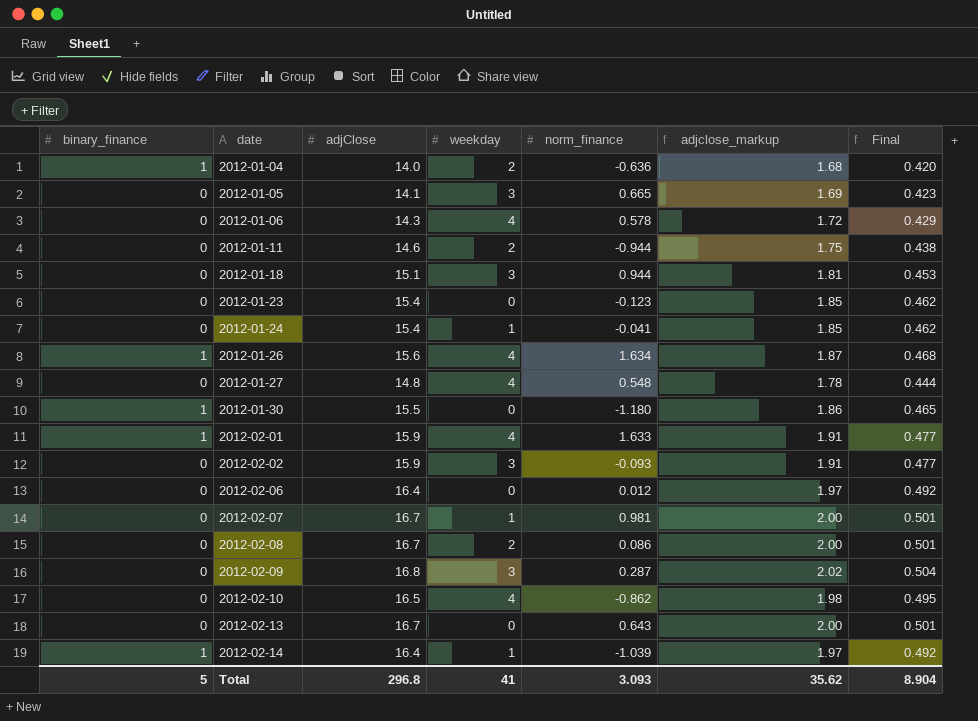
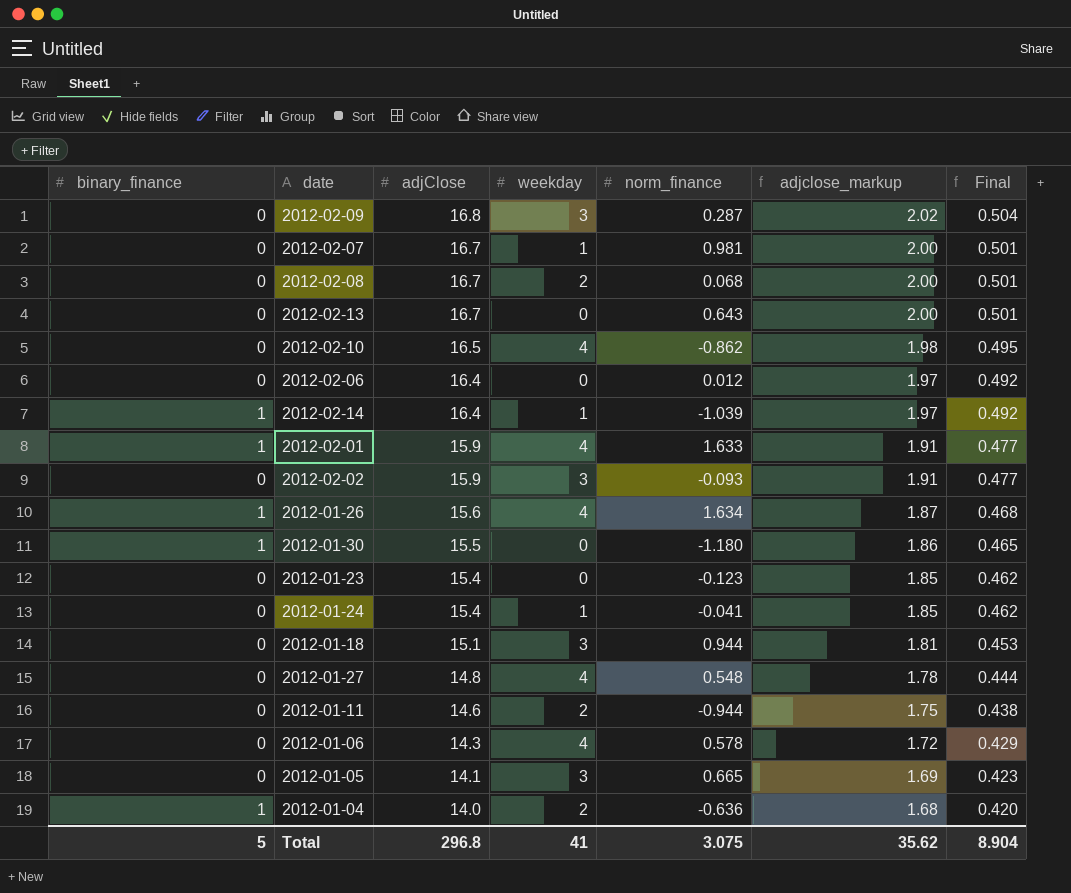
row order: date ascending -> adjClose descending
2012-02-08 | norm_finance: 0.086 -> 0.068
Total | norm_finance: 3.093 -> 3.075

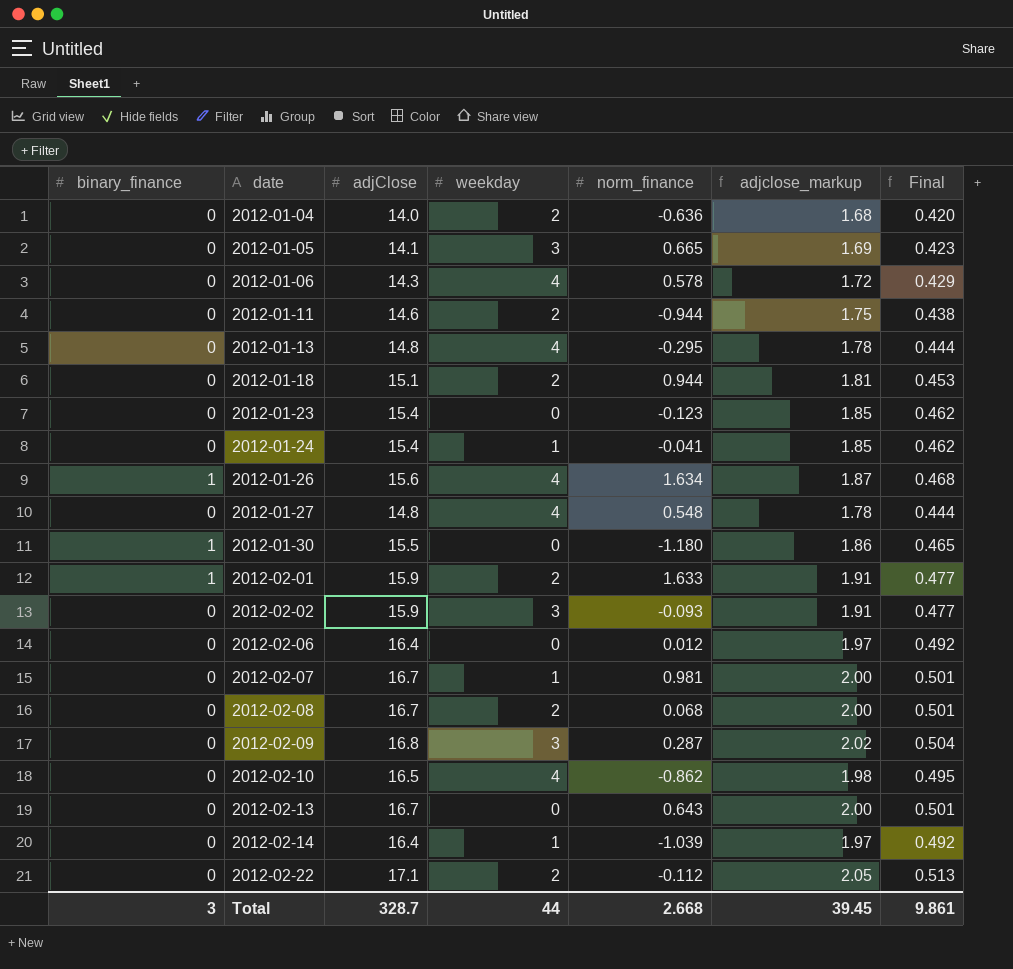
row order: adjClose descending -> date ascending
2012-01-04 | binary_finance: 1 -> 0
row 2012-01-13: none -> 0 | 14.8 | 4 | -0.295 | 1.78 | 0.444
2012-01-18 | weekday: 3 -> 2
2012-02-01 | weekday: 4 -> 2
2012-02-14 | binary_finance: 1 -> 0
row 2012-02-22: none -> 0 | 17.1 | 2 | -0.112 | 2.05 | 0.513
Total | binary_finance: 5 -> 3
Total | adjClose: 296.8 -> 328.7
Total | weekday: 41 -> 44
Total | norm_finance: 3.075 -> 2.668
Total | adjclose_markup: 35.62 -> 39.45
Total | Final: 8.904 -> 9.861

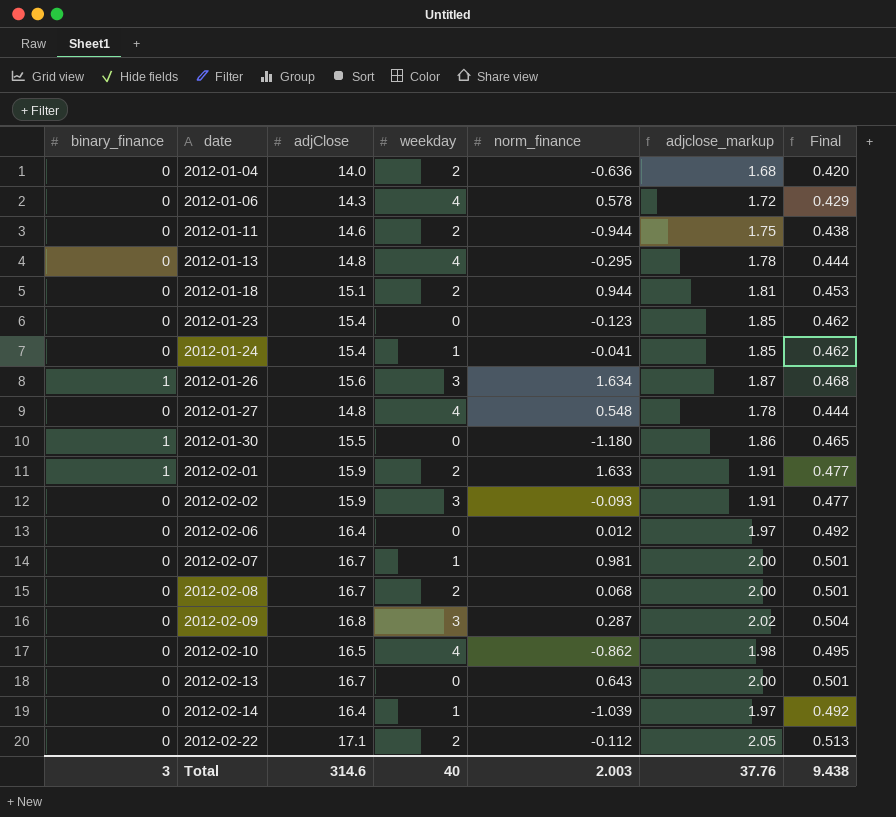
row 2012-01-05: 0 | 14.1 | 3 | 0.665 | 1.69 | 0.423 -> none
2012-01-26 | weekday: 4 -> 3
Total | adjClose: 328.7 -> 314.6
Total | weekday: 44 -> 40
Total | norm_finance: 2.668 -> 2.003
Total | adjclose_markup: 39.45 -> 37.76
Total | Final: 9.861 -> 9.438

